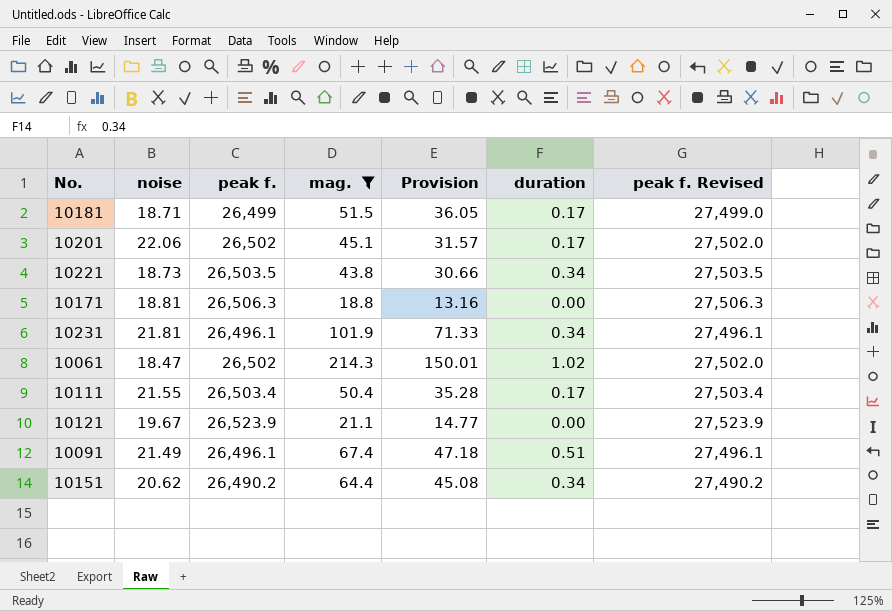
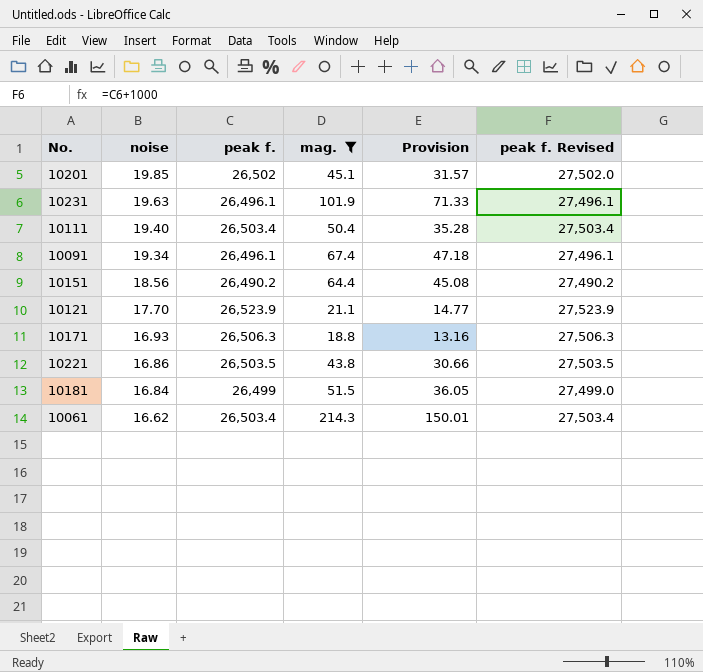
row order: none -> noise descending
column duration | position: 6 -> none
10201 | noise: 22.06 -> 19.85
10231 | noise: 21.81 -> 19.63
10111 | noise: 21.55 -> 19.40
10091 | noise: 21.49 -> 19.34
10151 | noise: 20.62 -> 18.56
10121 | noise: 19.67 -> 17.70
10171 | noise: 18.81 -> 16.93
10221 | noise: 18.73 -> 16.86
10181 | noise: 18.71 -> 16.84
10061 | noise: 18.47 -> 16.62
10061 | peak f.: 26,502 -> 26,503.4
10061 | peak f. Revised: 27,502.0 -> 27,503.4

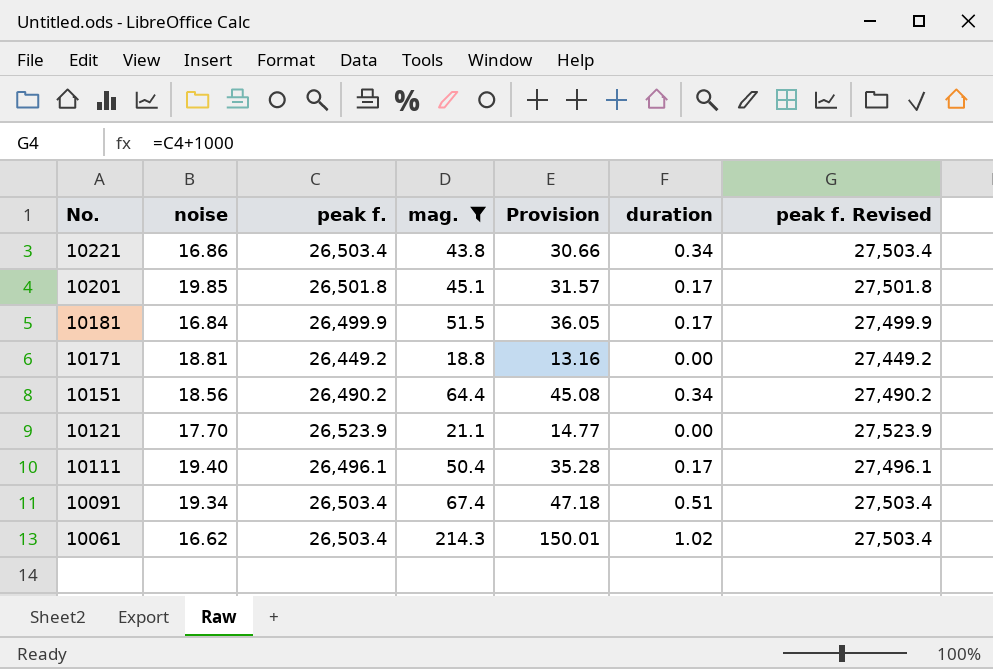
row order: noise descending -> No. descending
column duration | position: none -> 6
row 10231: 19.63 | 26,496.1 | 101.9 | 71.33 | 27,496.1 -> none
10221 | peak f.: 26,503.5 -> 26,503.4
10221 | peak f. Revised: 27,503.5 -> 27,503.4
10201 | peak f.: 26,502 -> 26,501.8
10201 | peak f. Revised: 27,502.0 -> 27,501.8
10181 | peak f.: 26,499 -> 26,499.9
10181 | peak f. Revised: 27,499.0 -> 27,499.9
10171 | noise: 16.93 -> 18.81
10171 | peak f.: 26,506.3 -> 26,449.2
10171 | peak f. Revised: 27,506.3 -> 27,449.2
10111 | peak f.: 26,503.4 -> 26,496.1
10111 | peak f. Revised: 27,503.4 -> 27,496.1
10091 | peak f.: 26,496.1 -> 26,503.4
10091 | peak f. Revised: 27,496.1 -> 27,503.4

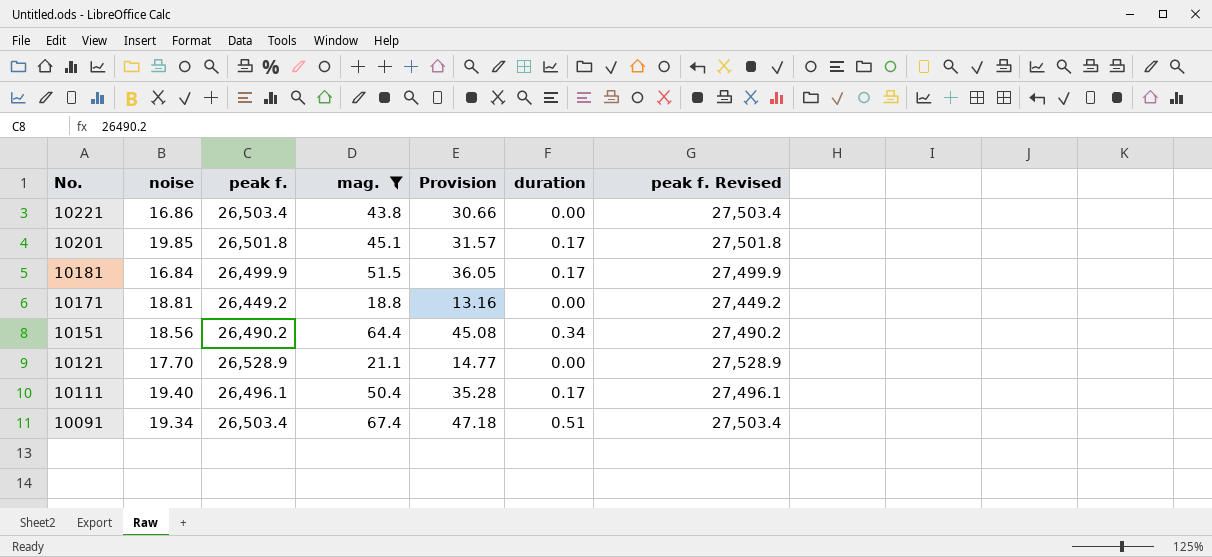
row 10061: 16.62 | 26,503.4 | 214.3 | 150.01 | 1.02 | 27,503.4 -> none
10221 | duration: 0.34 -> 0.00
10121 | peak f.: 26,523.9 -> 26,528.9
10121 | peak f. Revised: 27,523.9 -> 27,528.9

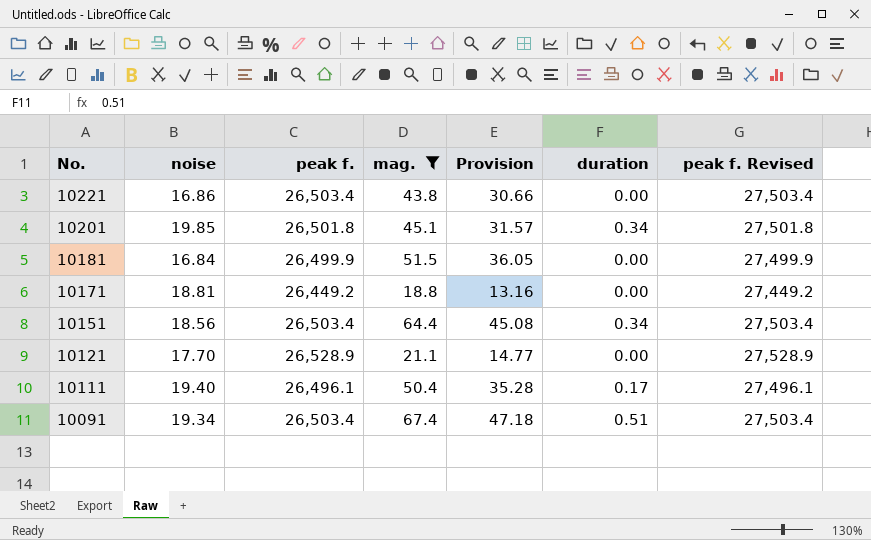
10201 | duration: 0.17 -> 0.34
10181 | duration: 0.17 -> 0.00
10151 | peak f.: 26,490.2 -> 26,503.4
10151 | peak f. Revised: 27,490.2 -> 27,503.4

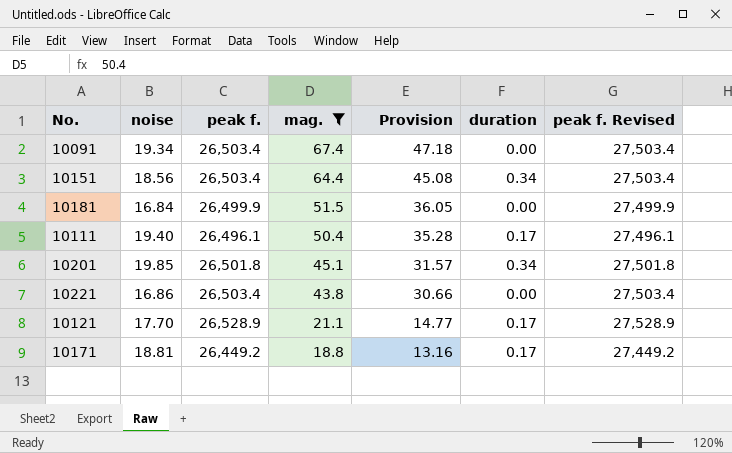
row order: No. descending -> mag. descending
10091 | duration: 0.51 -> 0.00
10121 | duration: 0.00 -> 0.17
10171 | duration: 0.00 -> 0.17

